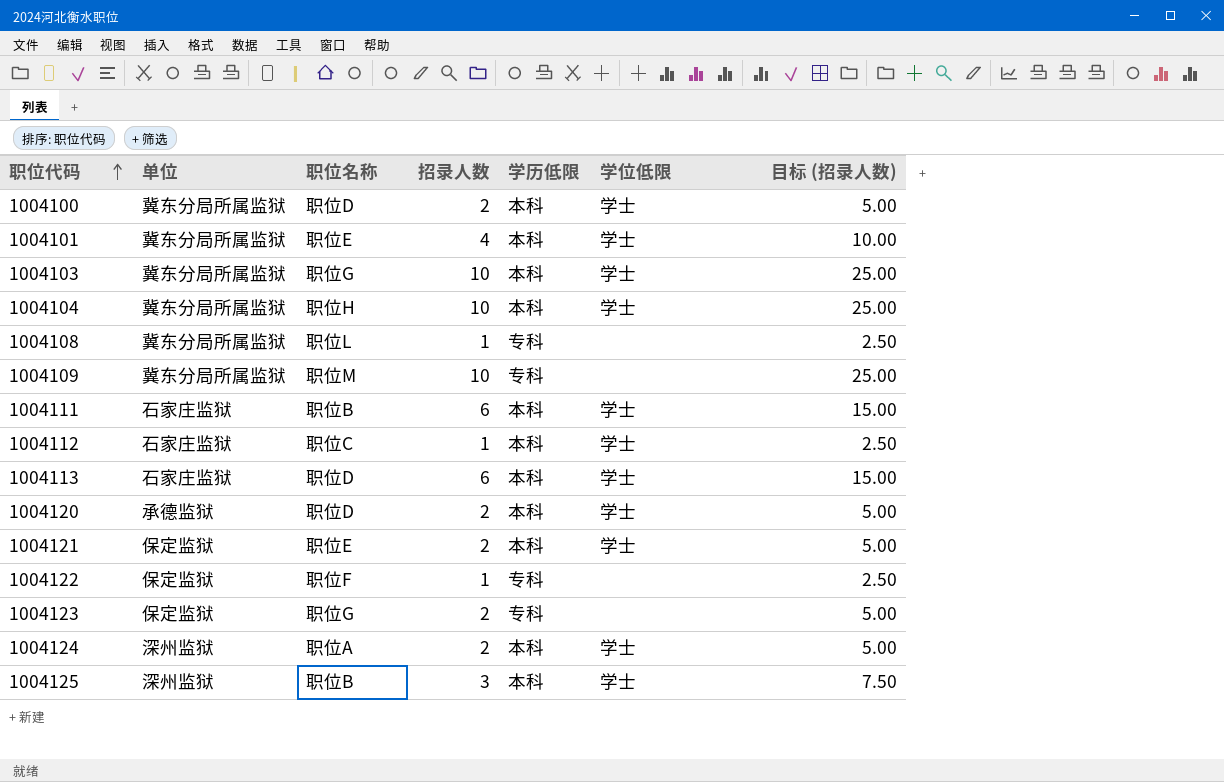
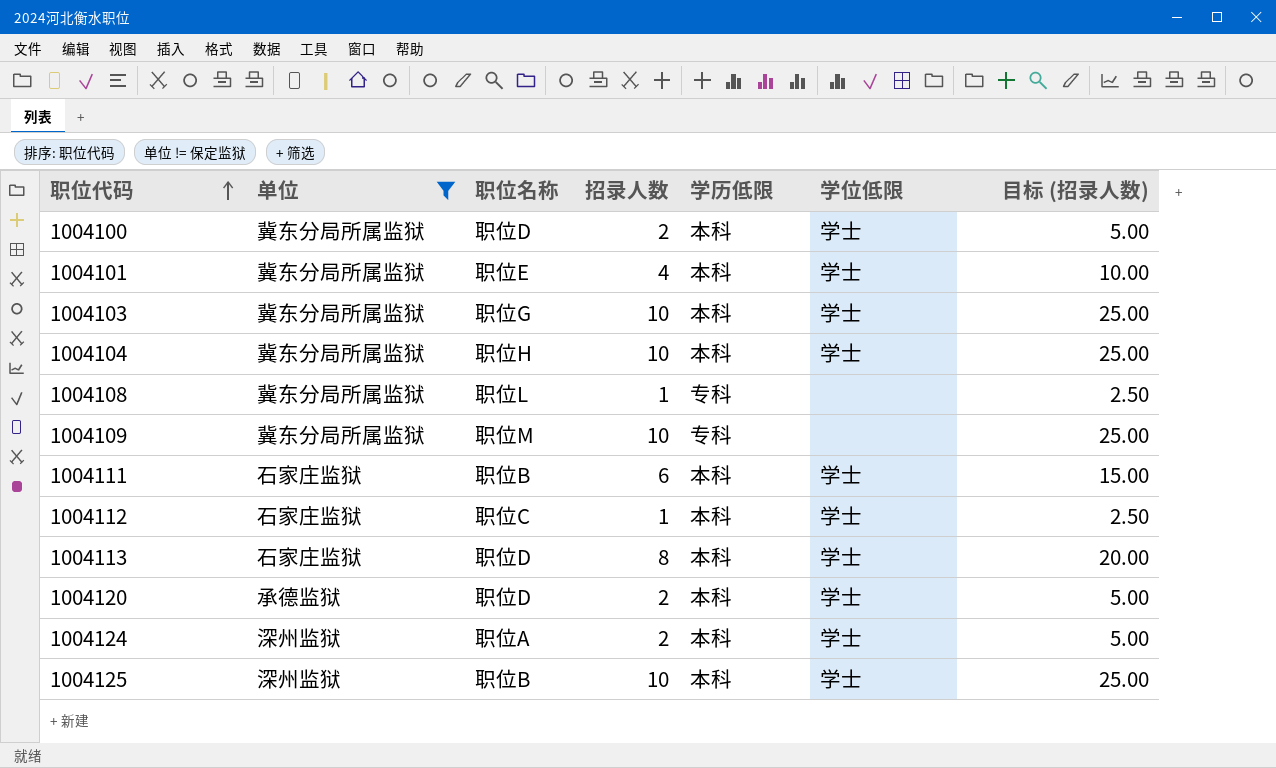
filter: none -> 单位 != 保定监狱
1004113 | 招录人数: 6 -> 8
1004113 | 目标 (招录人数): 15.00 -> 20.00
1004125 | 招录人数: 3 -> 10
1004125 | 目标 (招录人数): 7.50 -> 25.00

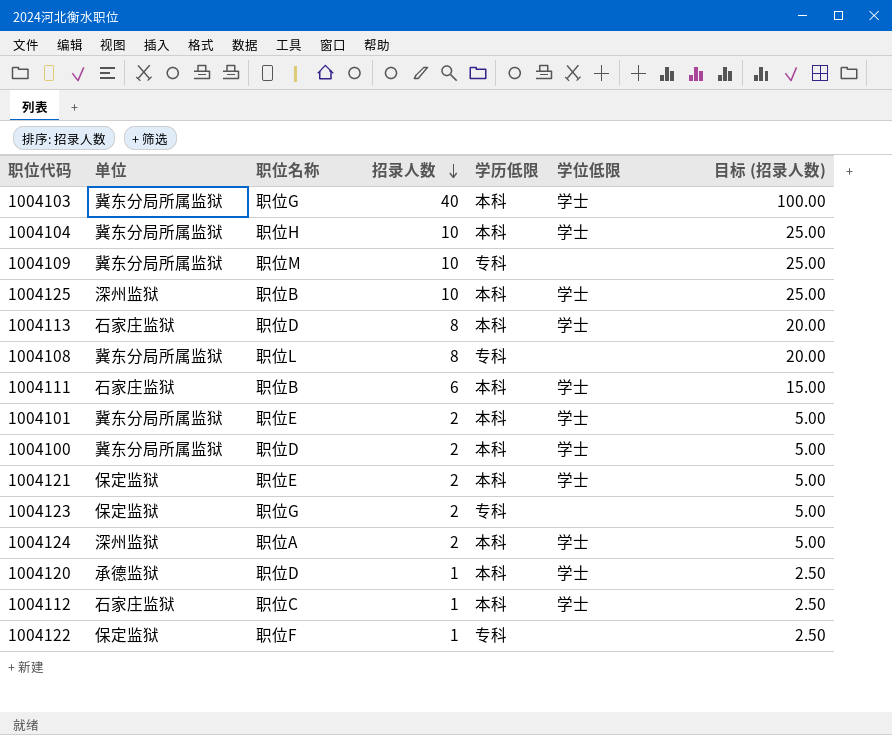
filter: 单位 != 保定监狱 -> none
row order: 职位代码 ascending -> 招录人数 descending
1004103 | 招录人数: 10 -> 40
1004103 | 目标 (招录人数): 25.00 -> 100.00
1004108 | 招录人数: 1 -> 8
1004108 | 目标 (招录人数): 2.50 -> 20.00
1004101 | 招录人数: 4 -> 2
1004101 | 目标 (招录人数): 10.00 -> 5.00
1004120 | 招录人数: 2 -> 1
1004120 | 目标 (招录人数): 5.00 -> 2.50

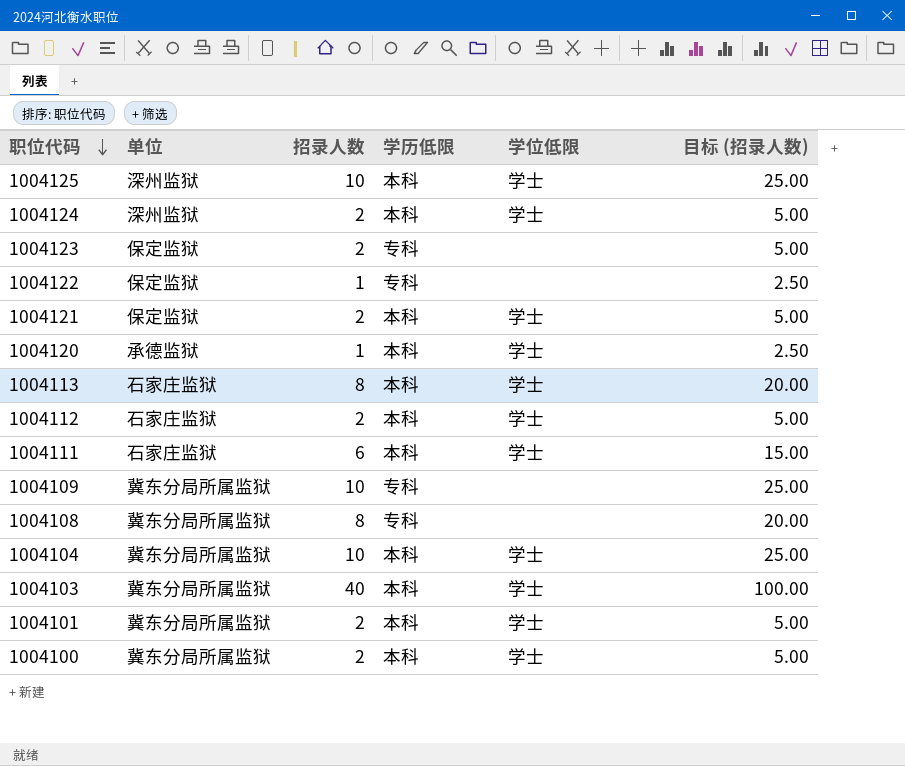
row order: 招录人数 descending -> 职位代码 descending
column 职位名称 | position: 3 -> none
1004112 | 招录人数: 1 -> 2
1004112 | 目标 (招录人数): 2.50 -> 5.00

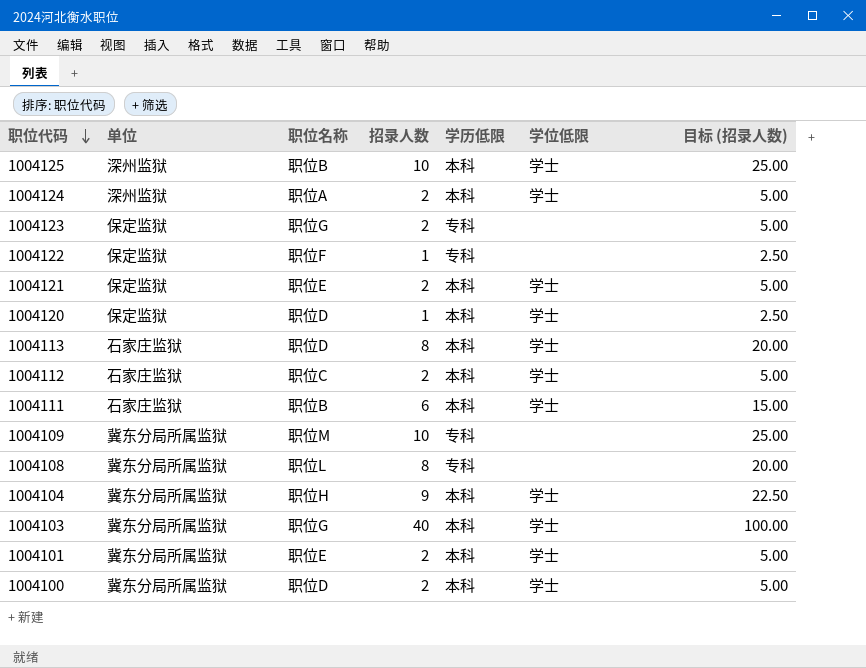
column 职位名称 | position: none -> 3
1004120 | 单位: 承德监狱 -> 保定监狱
1004104 | 招录人数: 10 -> 9
1004104 | 目标 (招录人数): 25.00 -> 22.50

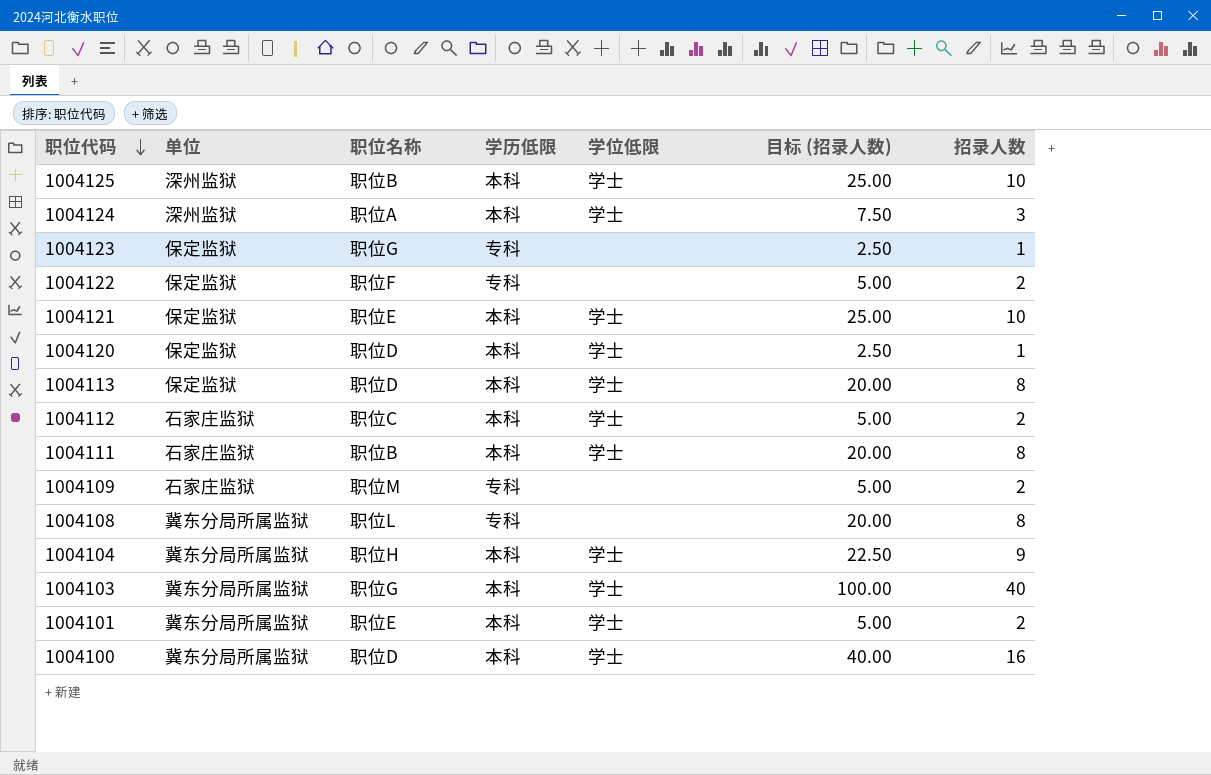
column 招录人数 | position: 4 -> 7
1004124 | 目标 (招录人数): 5.00 -> 7.50
1004124 | 招录人数: 2 -> 3
1004123 | 目标 (招录人数): 5.00 -> 2.50
1004123 | 招录人数: 2 -> 1
1004122 | 目标 (招录人数): 2.50 -> 5.00
1004122 | 招录人数: 1 -> 2
1004121 | 目标 (招录人数): 5.00 -> 25.00
1004121 | 招录人数: 2 -> 10
1004113 | 单位: 石家庄监狱 -> 保定监狱
1004111 | 目标 (招录人数): 15.00 -> 20.00
1004111 | 招录人数: 6 -> 8
1004109 | 单位: 冀东分局所属监狱 -> 石家庄监狱
1004109 | 目标 (招录人数): 25.00 -> 5.00
1004109 | 招录人数: 10 -> 2
1004100 | 目标 (招录人数): 5.00 -> 40.00
1004100 | 招录人数: 2 -> 16

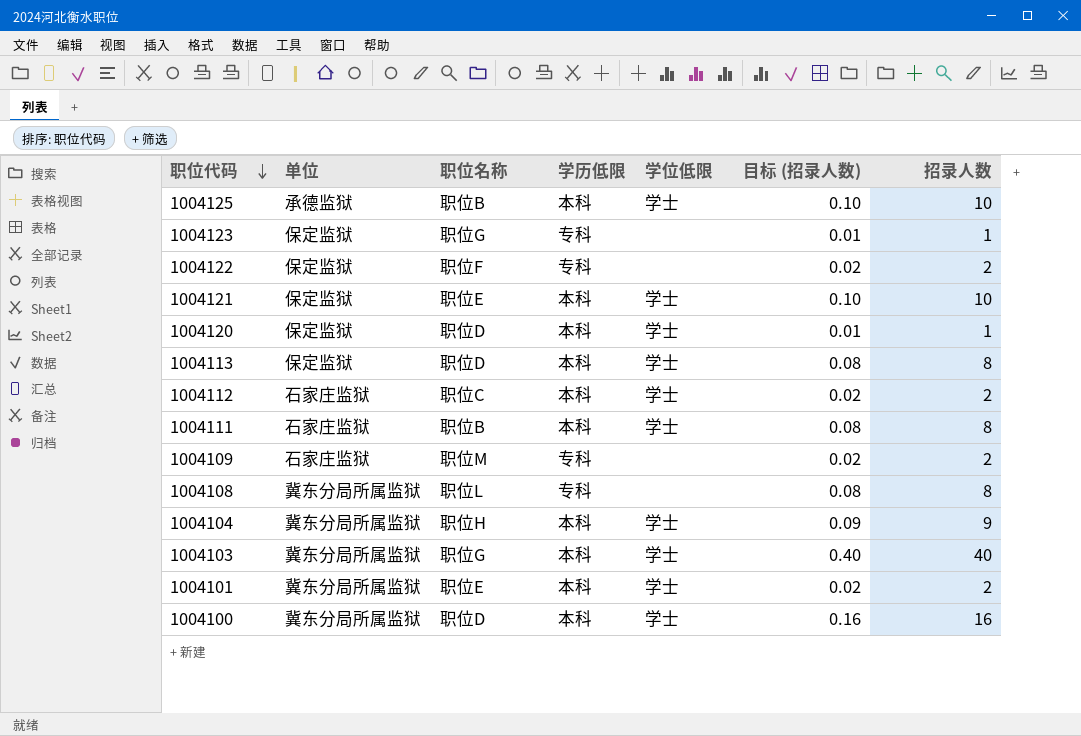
column 目标 (招录人数) | formula: [招录人数] * 2.5 -> [招录人数] * 0.01
row 1004124: 深州监狱 | 职位A | 本科 | 学士 | 7.50 | 3 -> none
1004125 | 单位: 深州监狱 -> 承德监狱

